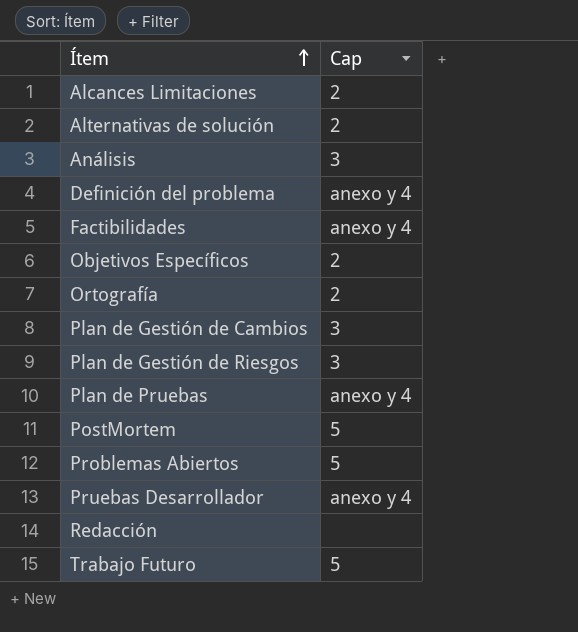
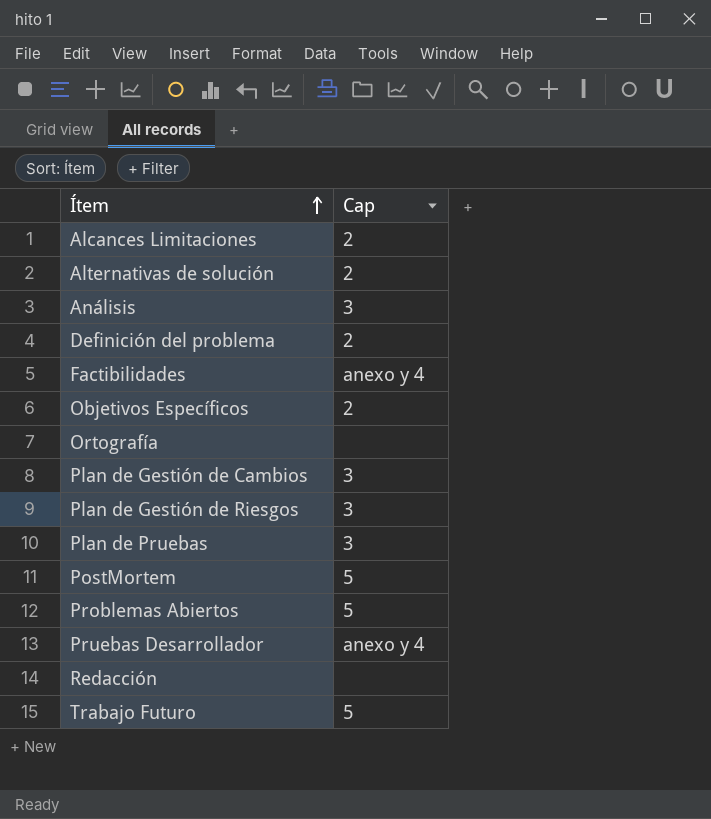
Definición del problema | Cap: anexo y 4 -> 2
Ortografía | Cap: 2 -> none
Plan de Pruebas | Cap: anexo y 4 -> 3

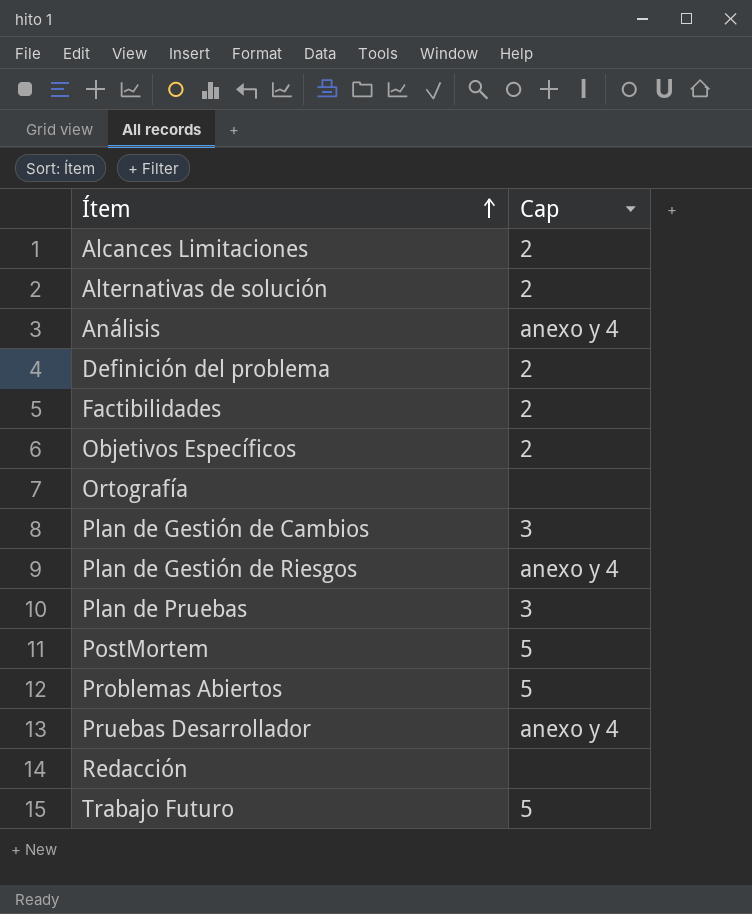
Análisis | Cap: 3 -> anexo y 4
Factibilidades | Cap: anexo y 4 -> 2
Plan de Gestión de Riesgos | Cap: 3 -> anexo y 4

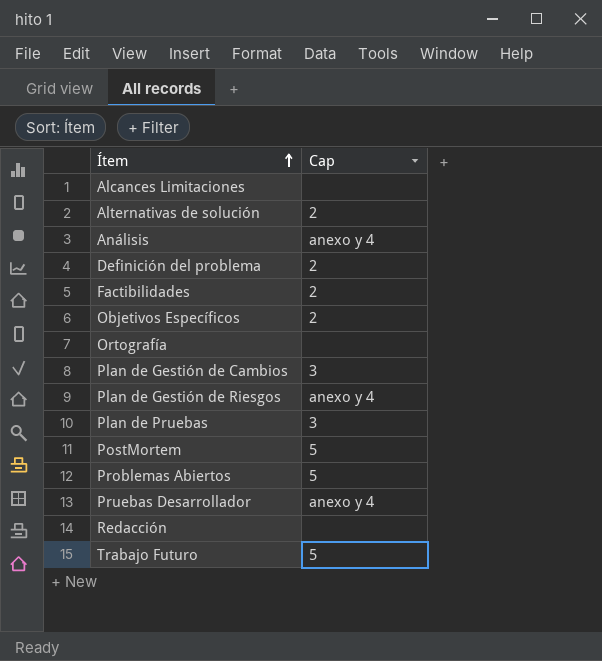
Alcances Limitaciones | Cap: 2 -> none

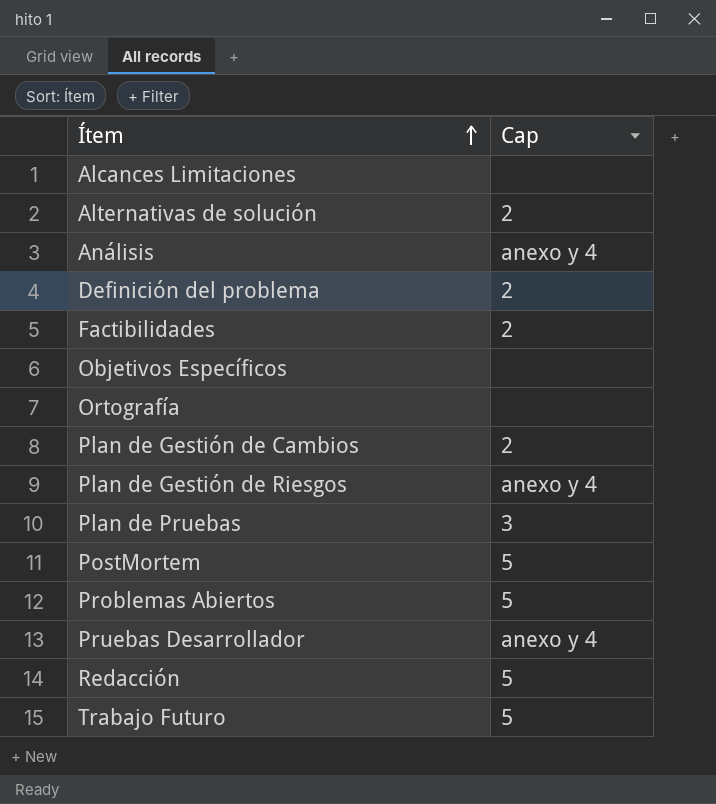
Objetivos Específicos | Cap: 2 -> none
Plan de Gestión de Cambios | Cap: 3 -> 2
Redacción | Cap: none -> 5

